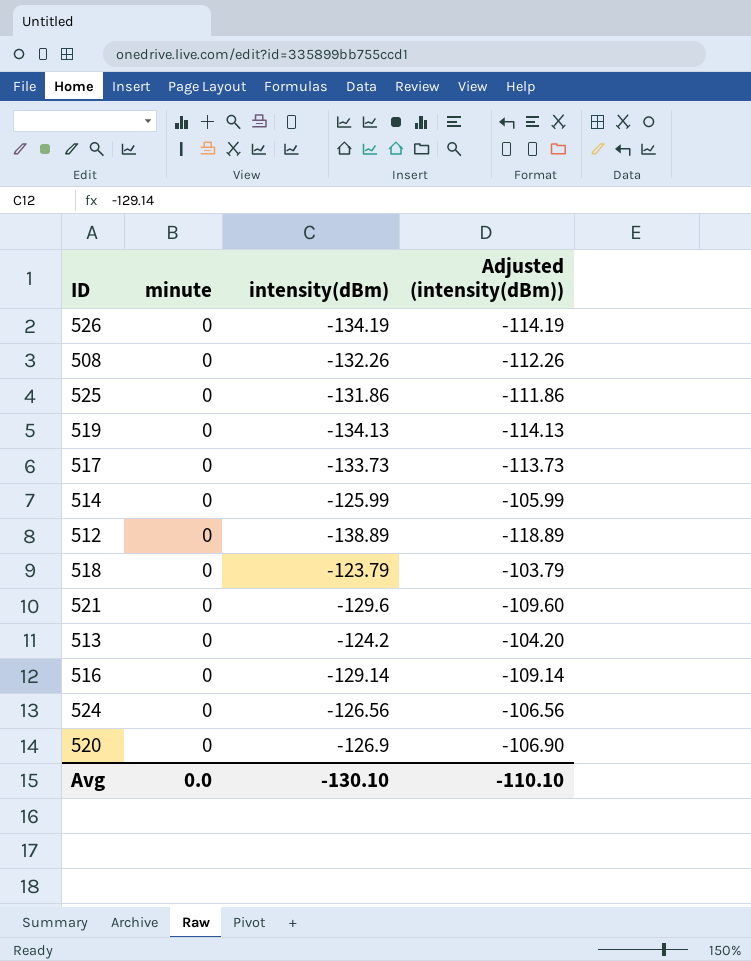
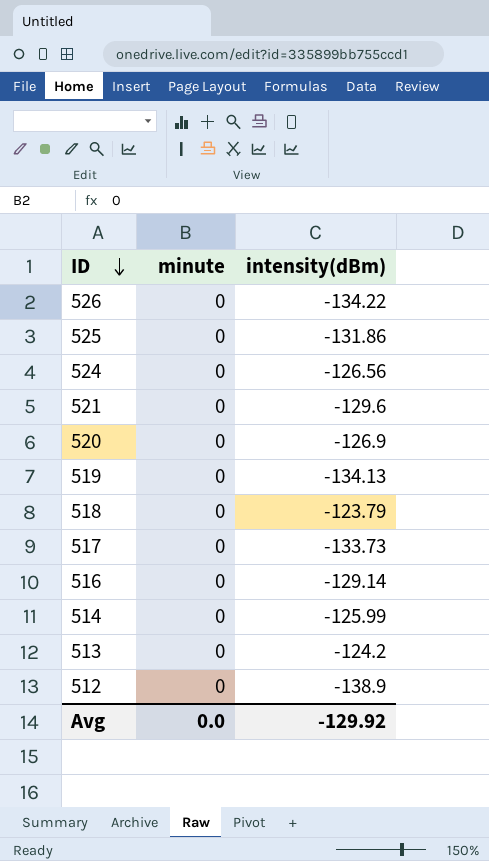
row order: none -> ID descending
column Adjusted (intensity(dBm)) | formula: [intensity(dBm)] + 20 -> none
row 508: 0 | -132.26 | -112.26 -> none
526 | intensity(dBm): -134.19 -> -134.22
512 | intensity(dBm): -138.89 -> -138.9
Avg | intensity(dBm): -130.10 -> -129.92

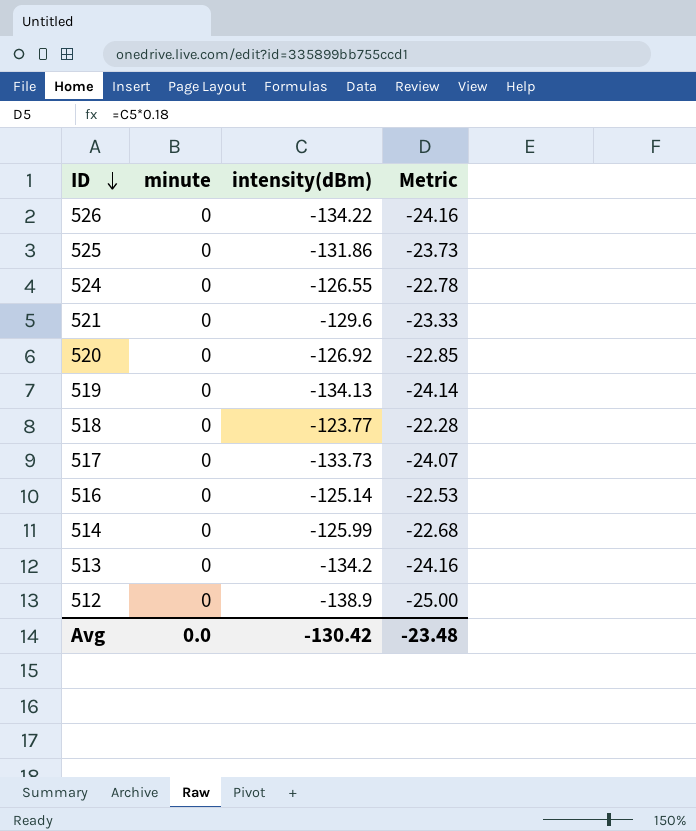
column Metric | formula: none -> [intensity(dBm)] * 0.18
524 | intensity(dBm): -126.56 -> -126.55
520 | intensity(dBm): -126.9 -> -126.92
518 | intensity(dBm): -123.79 -> -123.77
516 | intensity(dBm): -129.14 -> -125.14
513 | intensity(dBm): -124.2 -> -134.2
Avg | intensity(dBm): -129.92 -> -130.42

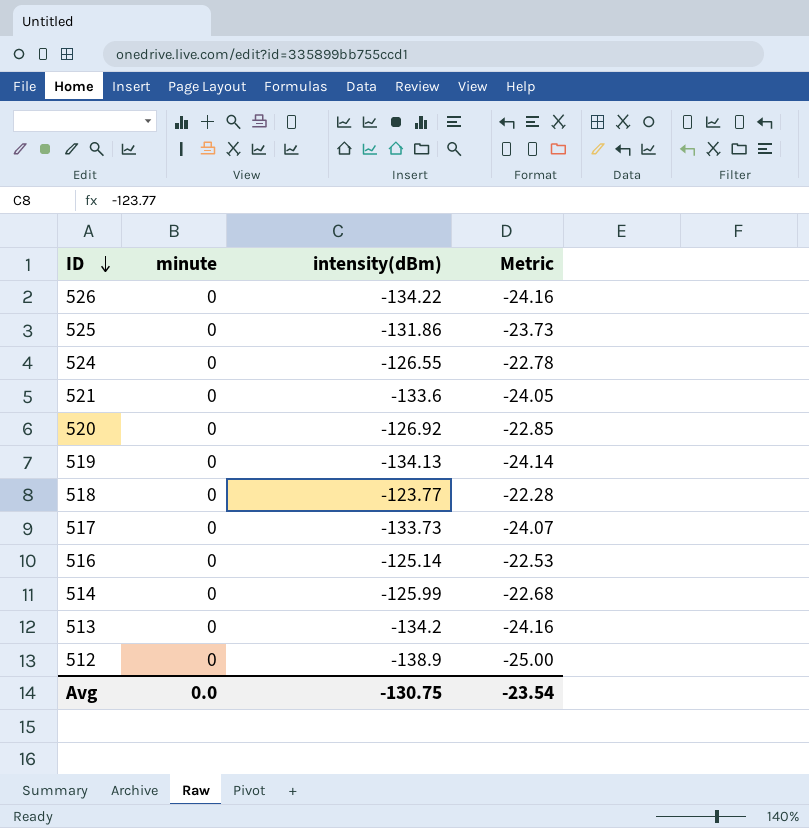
521 | intensity(dBm): -129.6 -> -133.6
521 | Metric: -23.33 -> -24.05
Avg | intensity(dBm): -130.42 -> -130.75
Avg | Metric: -23.48 -> -23.54

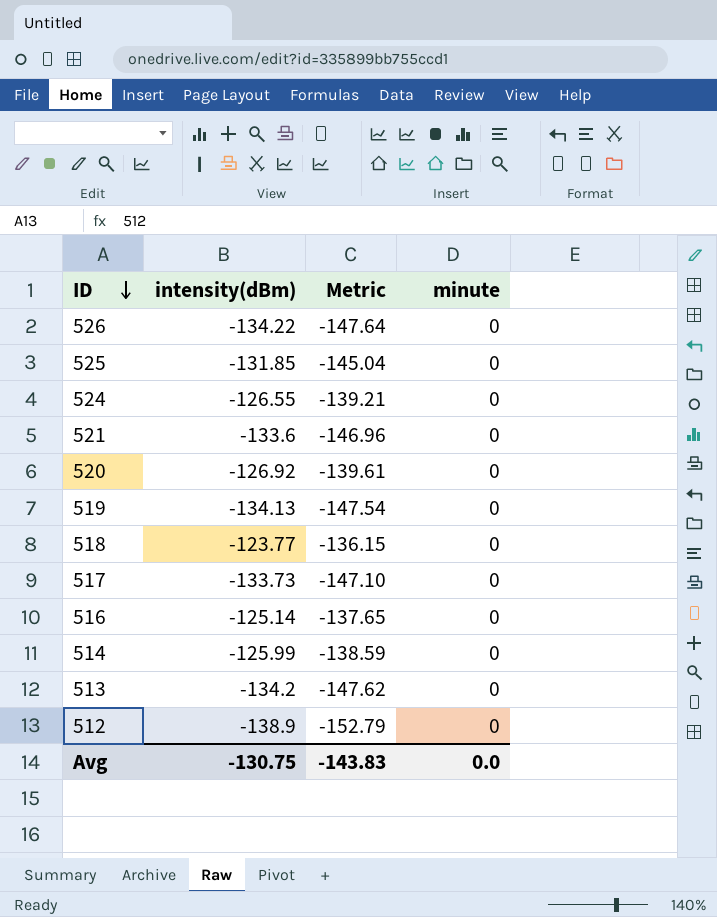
column Metric | formula: [intensity(dBm)] * 0.18 -> [intensity(dBm)] * 1.1
column minute | position: 2 -> 4
525 | intensity(dBm): -131.86 -> -131.85
Avg | Metric: -23.54 -> -143.83

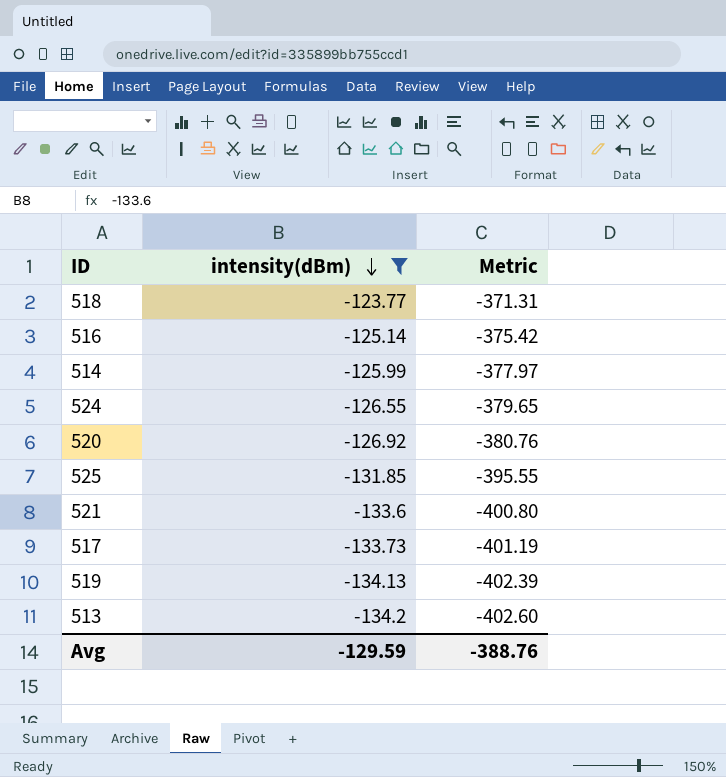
filter: none -> intensity(dBm) >= -134.2
row order: ID descending -> intensity(dBm) descending
column minute | position: 4 -> none
column Metric | formula: [intensity(dBm)] * 1.1 -> [intensity(dBm)] * 3
Avg | intensity(dBm): -130.75 -> -129.59
Avg | Metric: -143.83 -> -388.76

